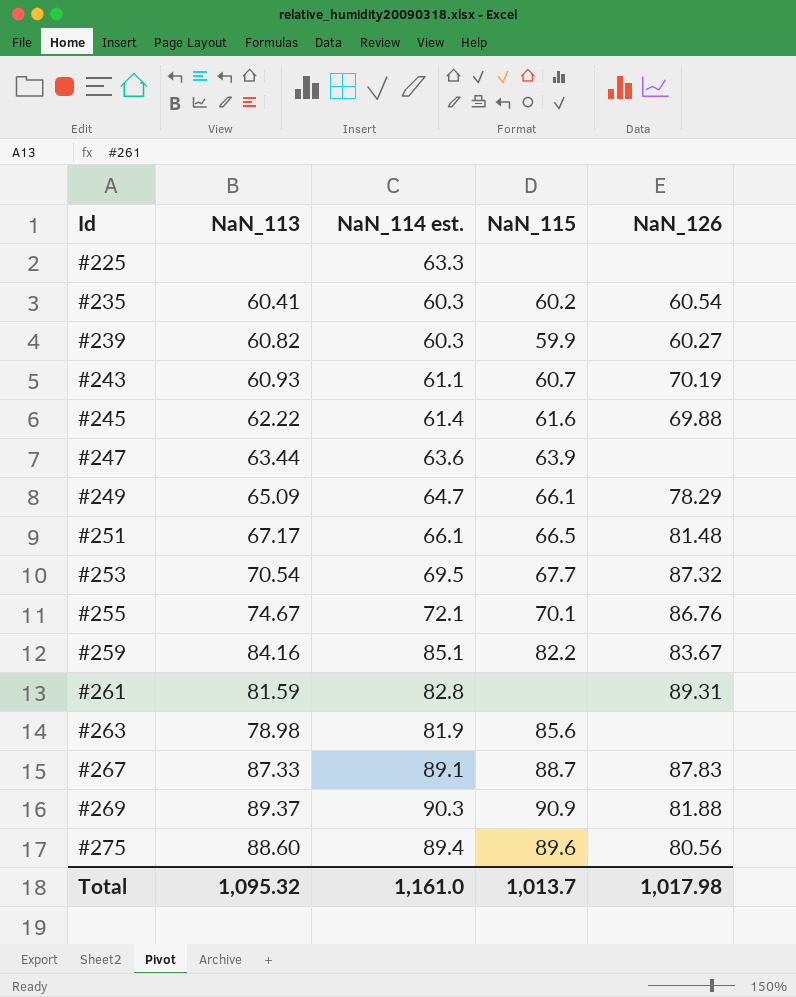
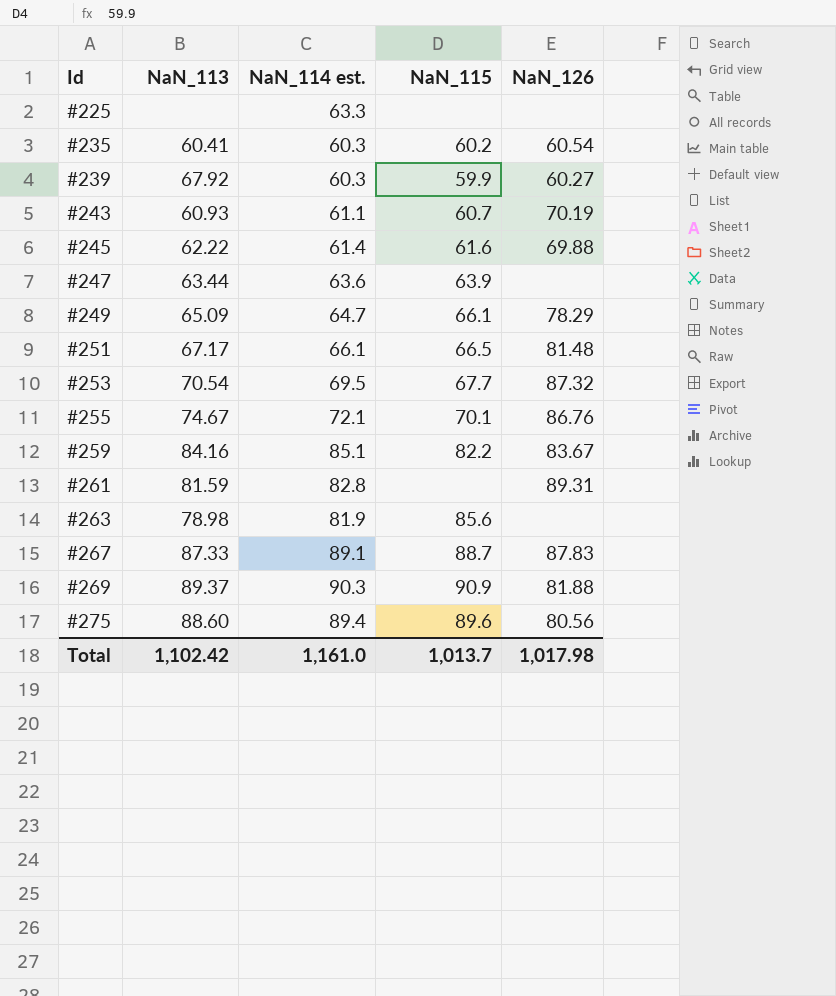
#239 | NaN_113: 60.82 -> 67.92
Total | NaN_113: 1,095.32 -> 1,102.42

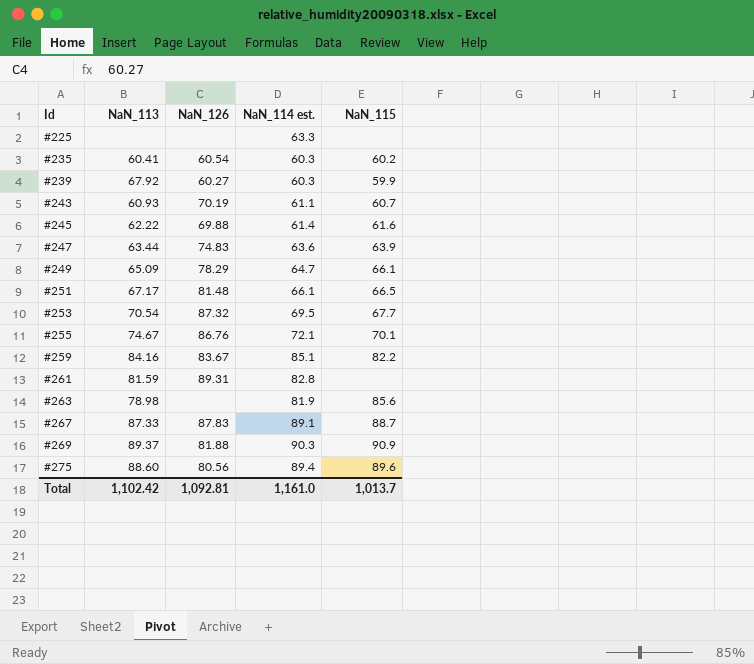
column NaN_126 | position: 5 -> 3
#247 | NaN_126: none -> 74.83
Total | NaN_126: 1,017.98 -> 1,092.81

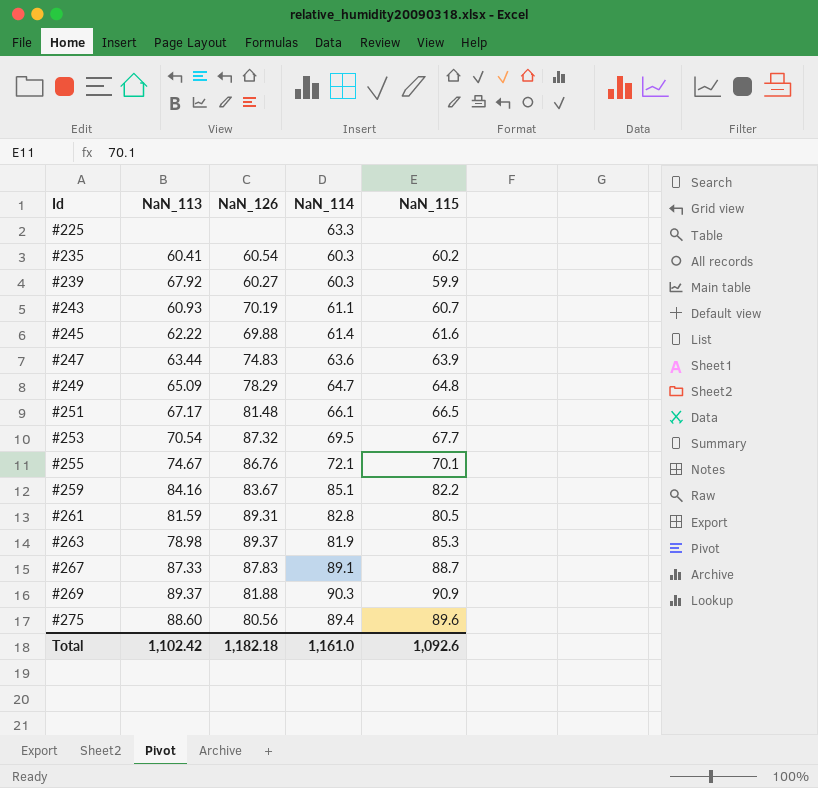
column name: NaN_114 est. -> NaN_114
#249 | NaN_115: 66.1 -> 64.8
#261 | NaN_115: none -> 80.5
#263 | NaN_126: none -> 89.37
#263 | NaN_115: 85.6 -> 85.3
Total | NaN_126: 1,092.81 -> 1,182.18
Total | NaN_115: 1,013.7 -> 1,092.6

